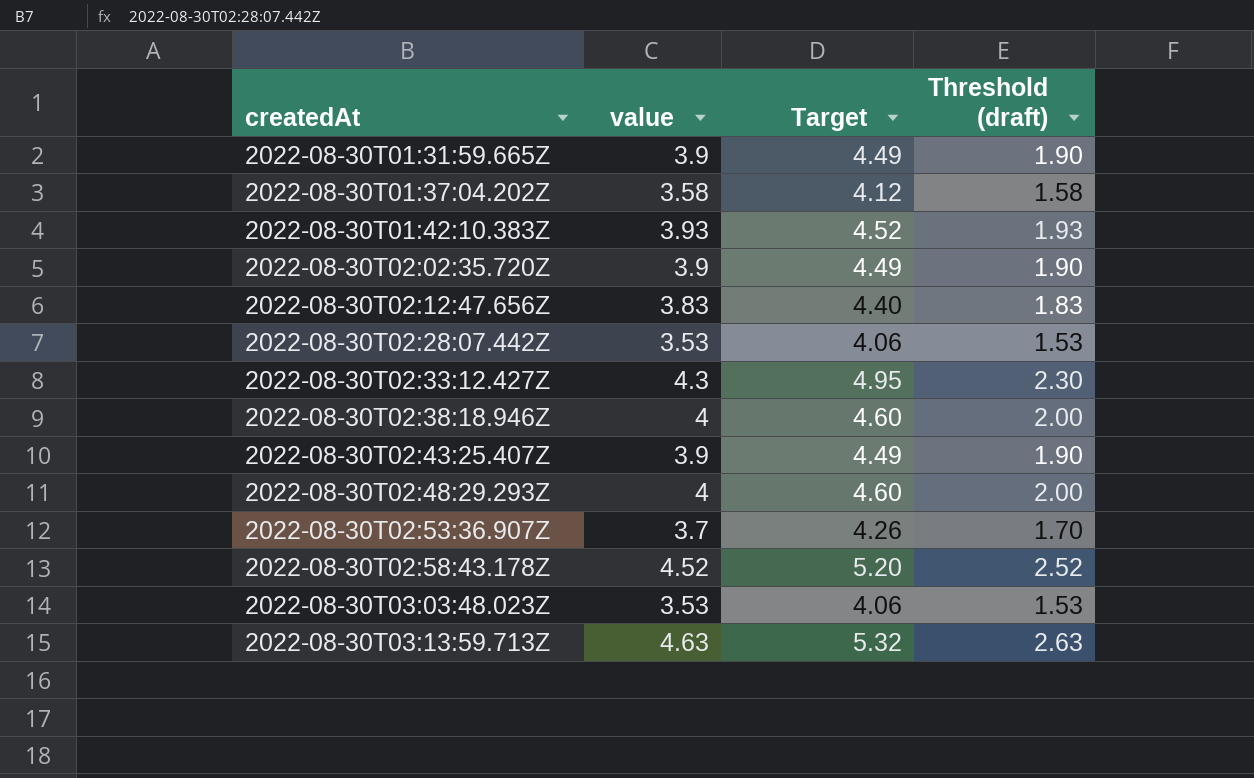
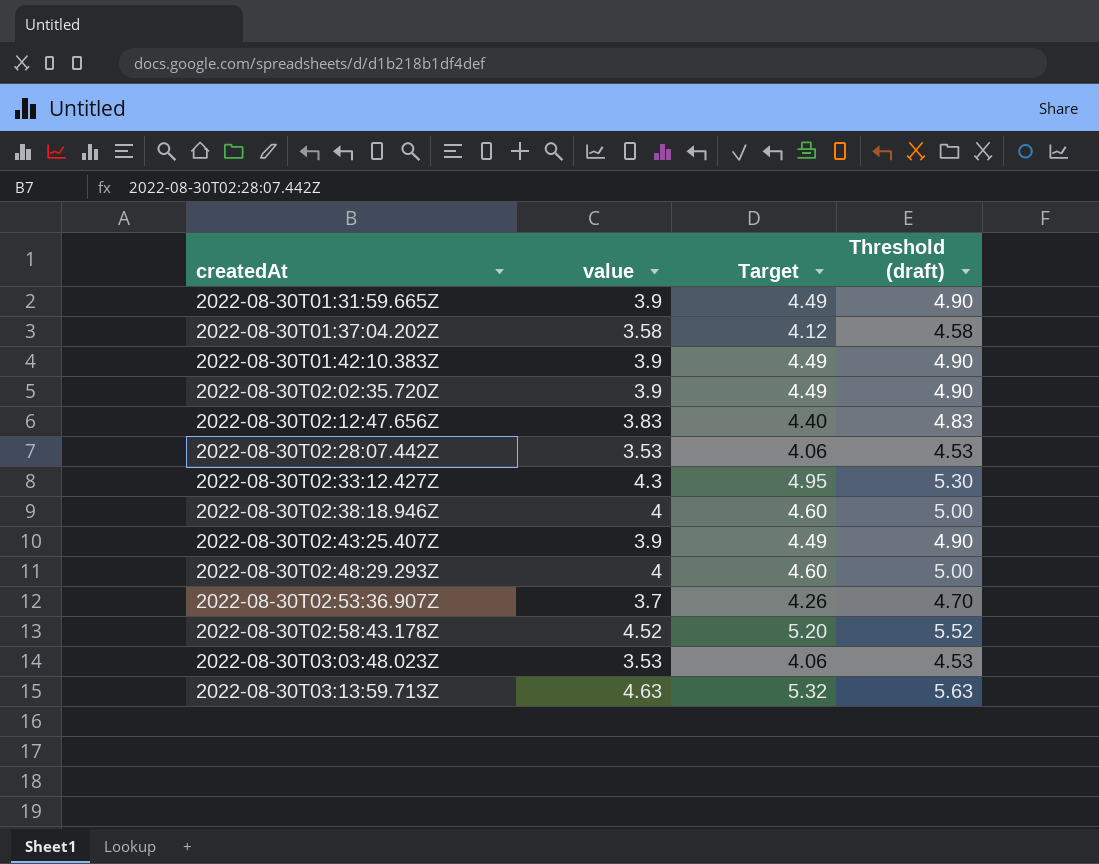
column Threshold (draft) | formula: [value] - 2 -> [value] + 1
2022-08-30T01:42:10.383Z | value: 3.93 -> 3.9
2022-08-30T01:42:10.383Z | Target: 4.52 -> 4.49

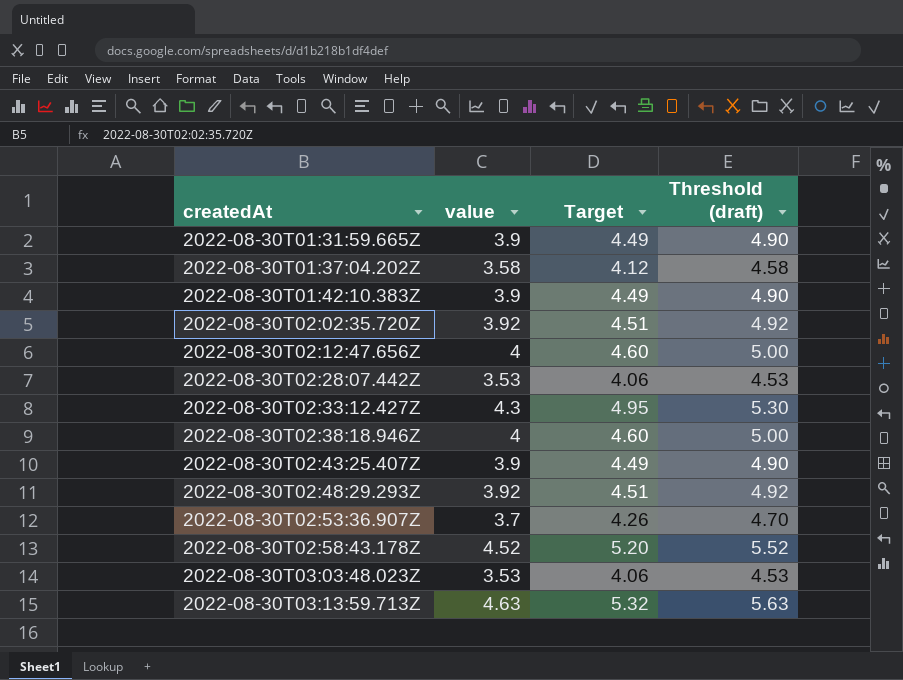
2022-08-30T02:02:35.720Z | value: 3.9 -> 3.92
2022-08-30T02:02:35.720Z | Target: 4.49 -> 4.51
2022-08-30T02:02:35.720Z | Threshold (draft): 4.90 -> 4.92
2022-08-30T02:12:47.656Z | value: 3.83 -> 4
2022-08-30T02:12:47.656Z | Target: 4.40 -> 4.60
2022-08-30T02:12:47.656Z | Threshold (draft): 4.83 -> 5.00
2022-08-30T02:48:29.293Z | value: 4 -> 3.92
2022-08-30T02:48:29.293Z | Target: 4.60 -> 4.51
2022-08-30T02:48:29.293Z | Threshold (draft): 5.00 -> 4.92

